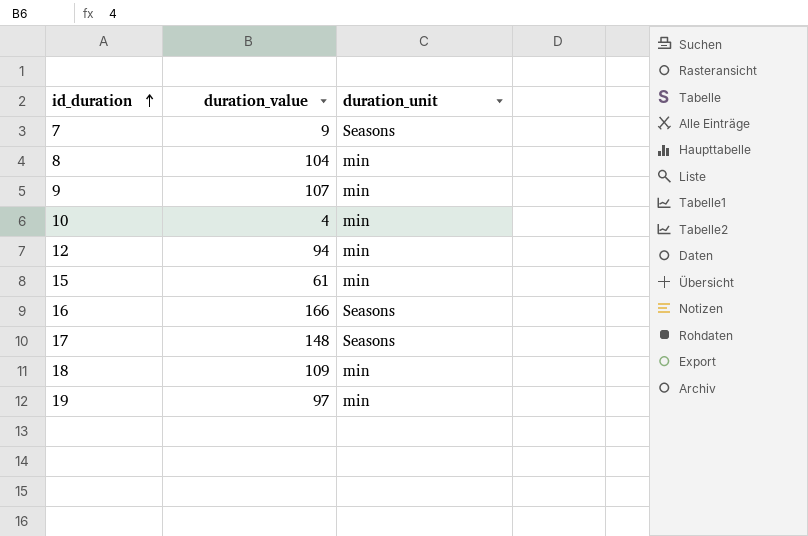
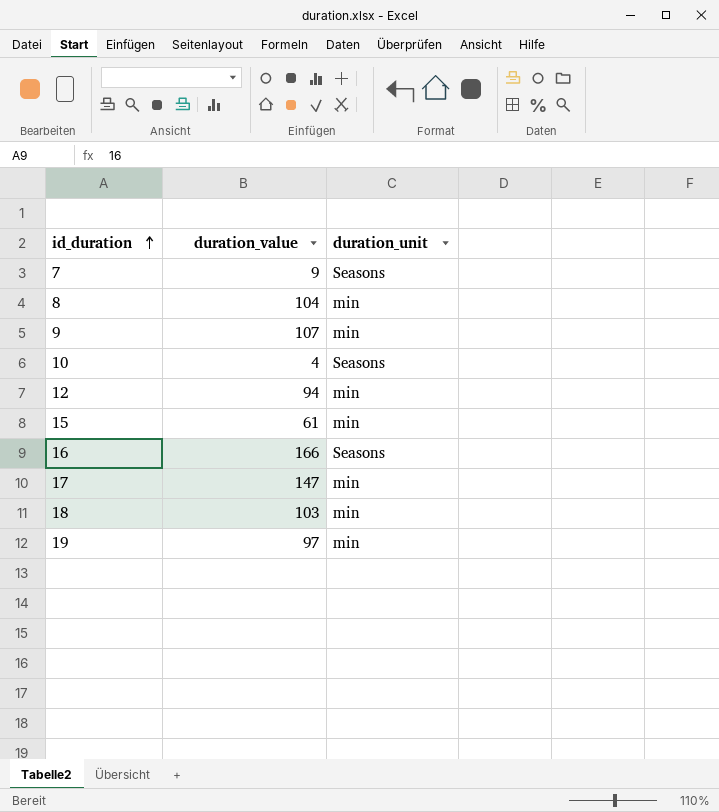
10 | duration_unit: min -> Seasons
17 | duration_value: 148 -> 147
17 | duration_unit: Seasons -> min
18 | duration_value: 109 -> 103

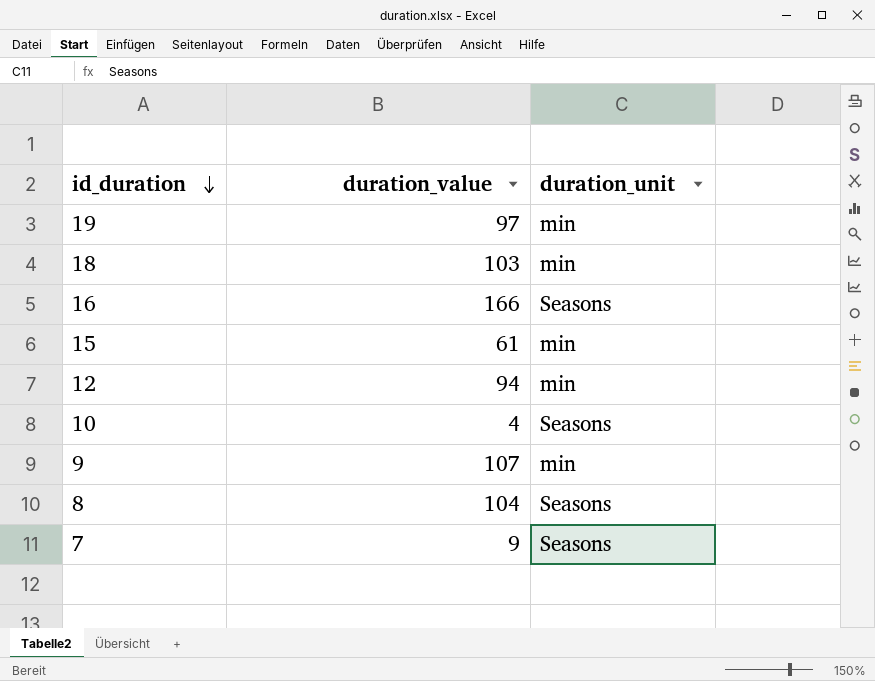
row order: id_duration ascending -> id_duration descending
row 17: 147 | min -> none
8 | duration_unit: min -> Seasons

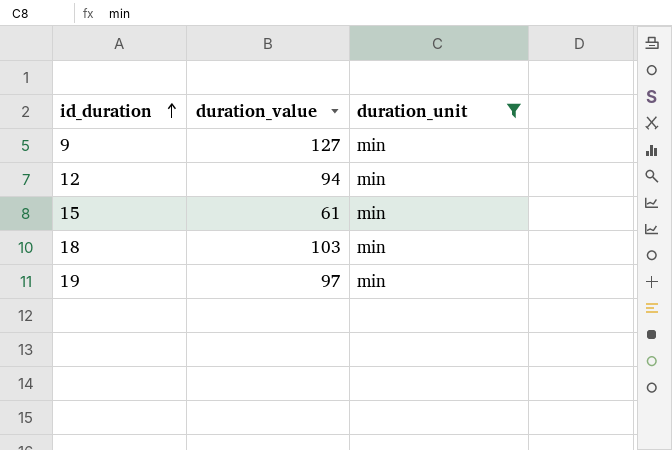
filter: none -> duration_unit = min
row order: id_duration descending -> id_duration ascending
9 | duration_value: 107 -> 127

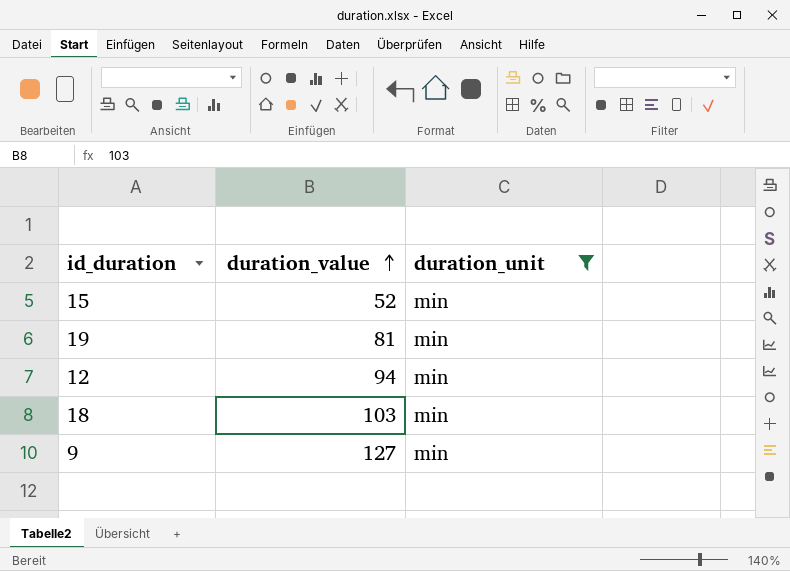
row order: id_duration ascending -> duration_value ascending
15 | duration_value: 61 -> 52
19 | duration_value: 97 -> 81

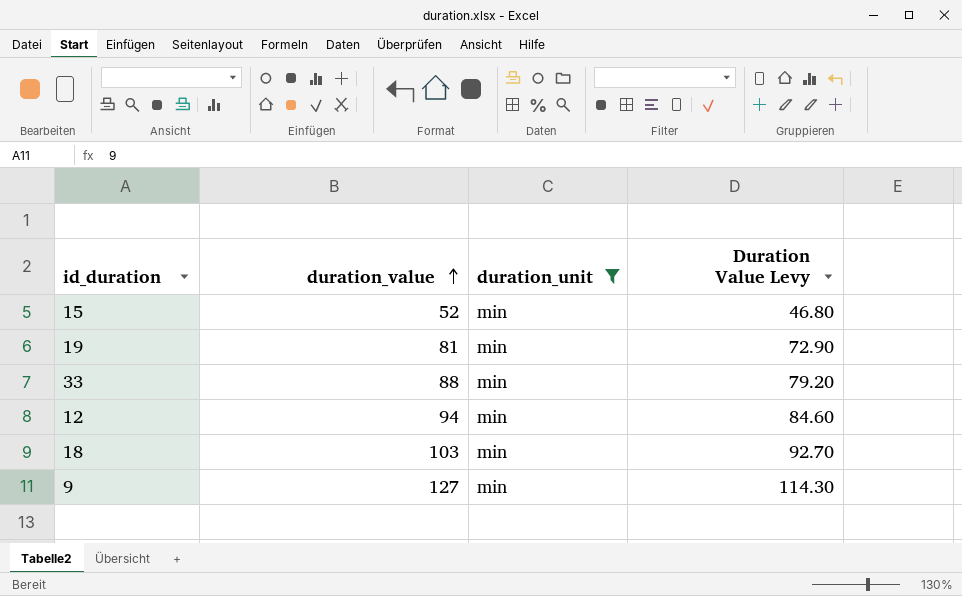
column Duration Value Levy | formula: none -> [duration_value] * 0.9
row 33: none -> 88 | min | 79.20

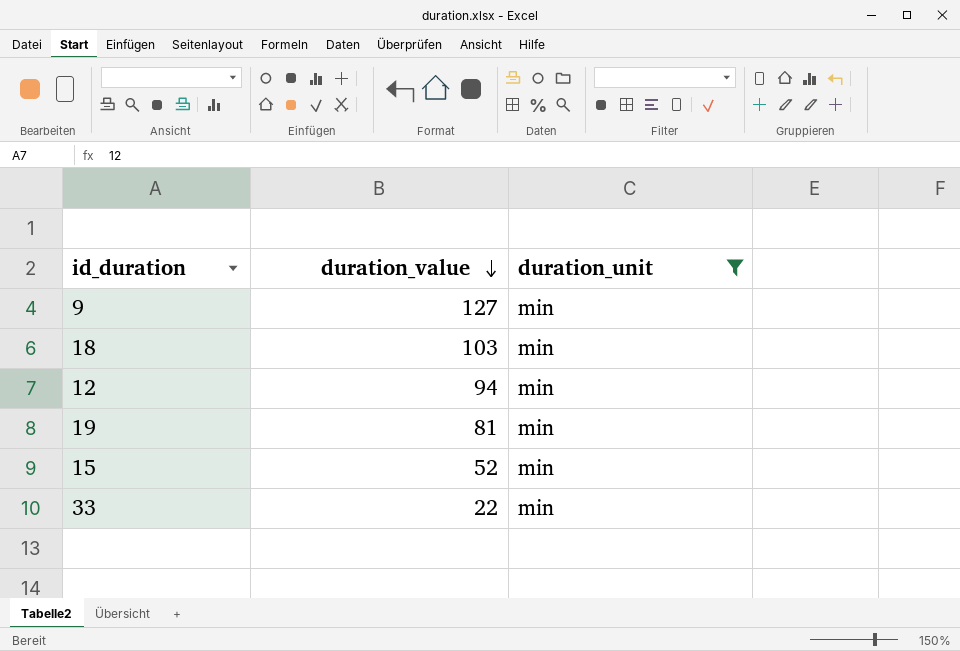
row order: duration_value ascending -> duration_value descending
column Duration Value Levy | formula: [duration_value] * 0.9 -> none
33 | duration_value: 88 -> 22

